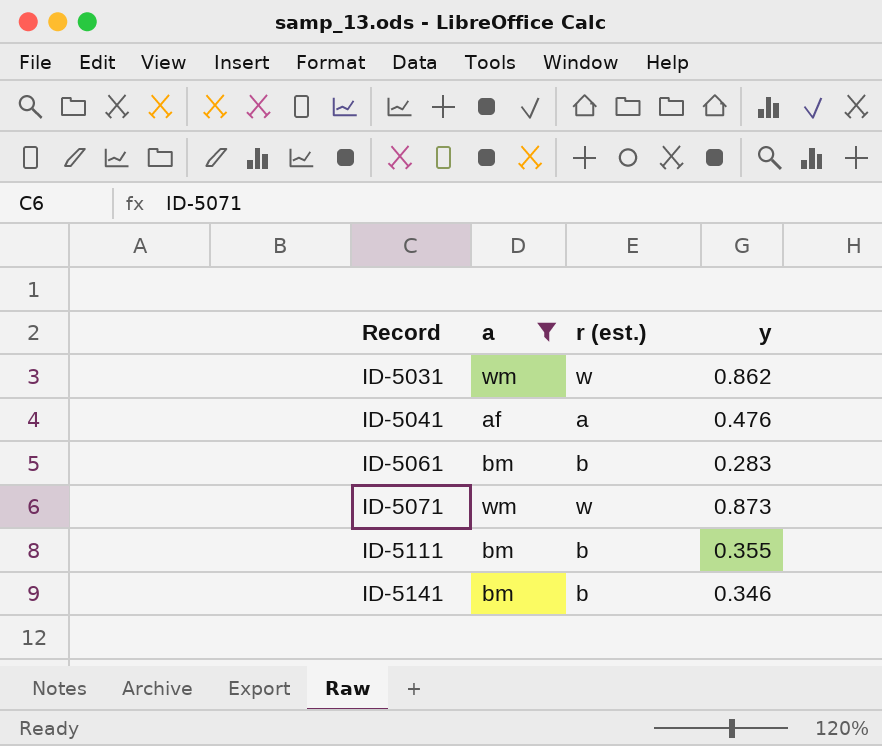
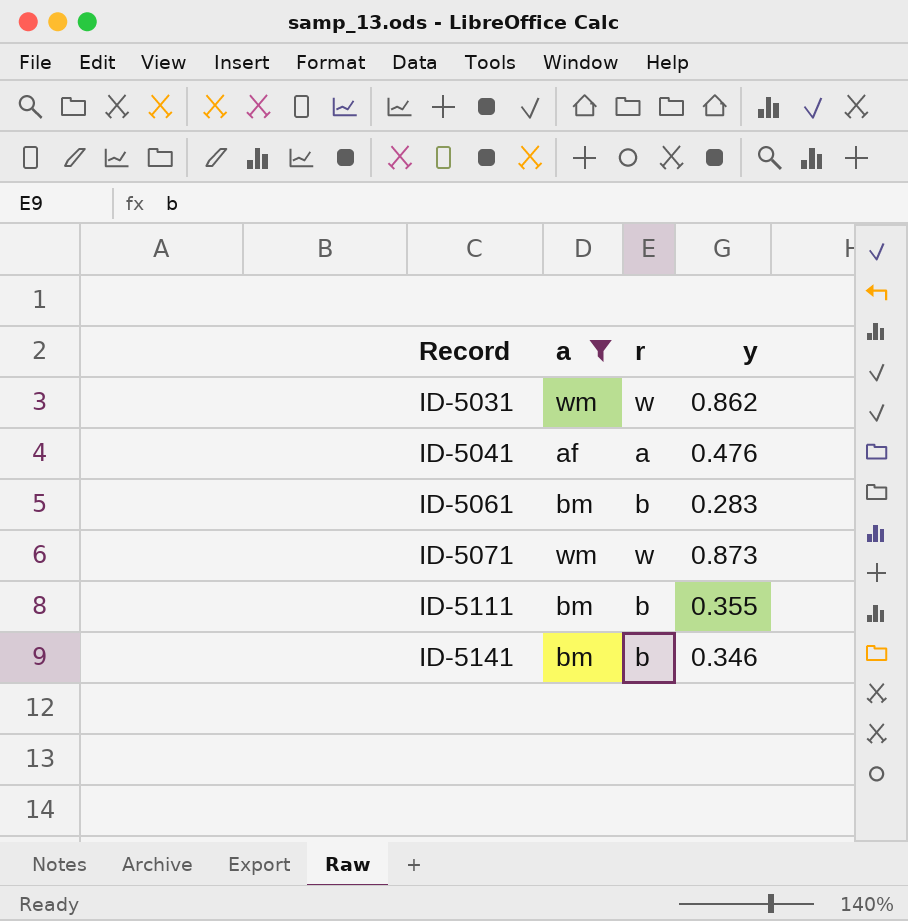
column name: r (est.) -> r

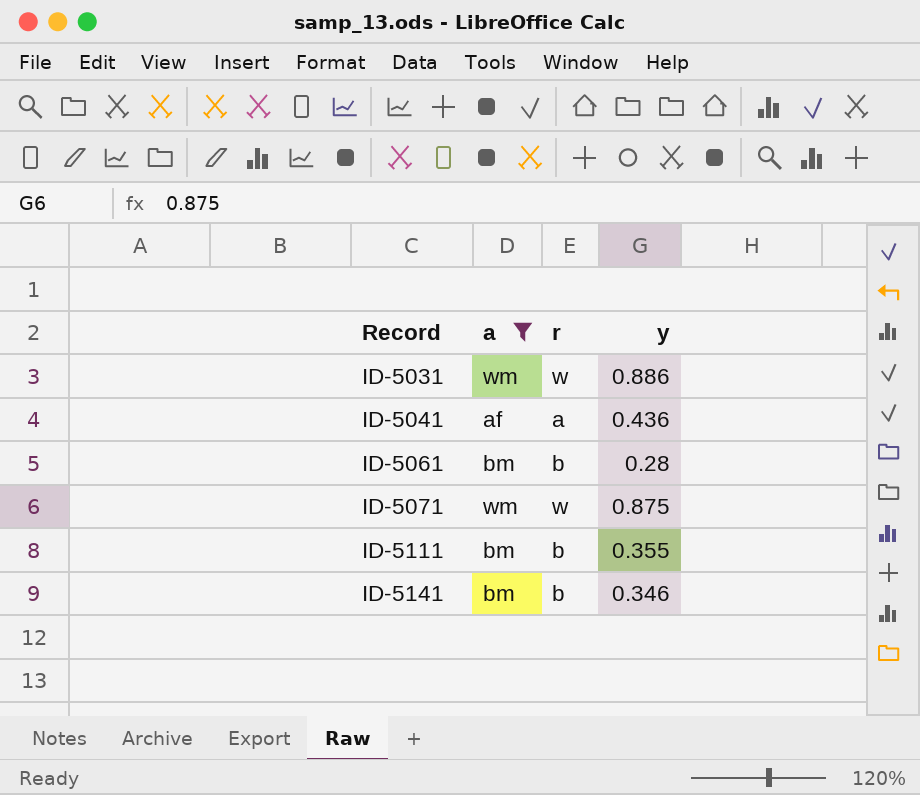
ID-5031 | y: 0.862 -> 0.886
ID-5041 | y: 0.476 -> 0.436
ID-5061 | y: 0.283 -> 0.28
ID-5071 | y: 0.873 -> 0.875

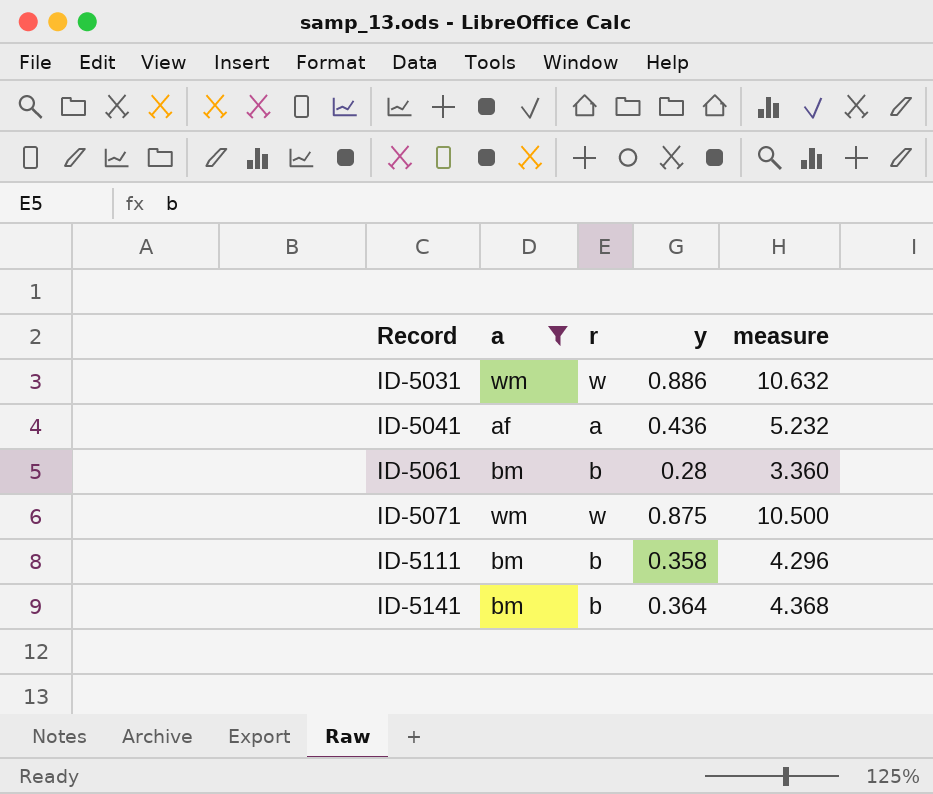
column measure | formula: none -> [y] * 12
ID-5111 | y: 0.355 -> 0.358
ID-5141 | y: 0.346 -> 0.364

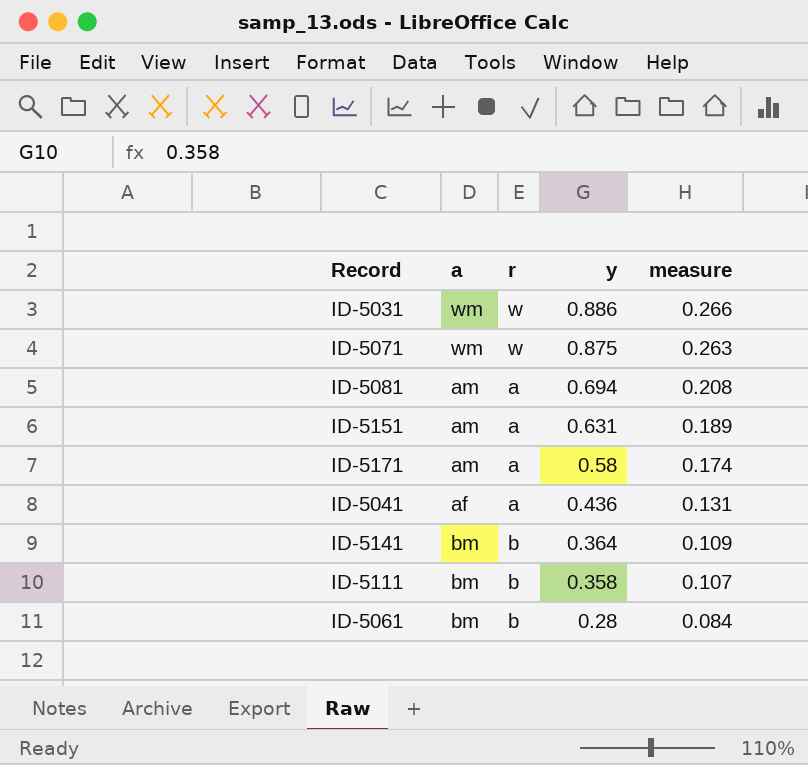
filter: a != am -> none
row order: Record ascending -> y descending
column measure | formula: [y] * 12 -> [y] * 0.3

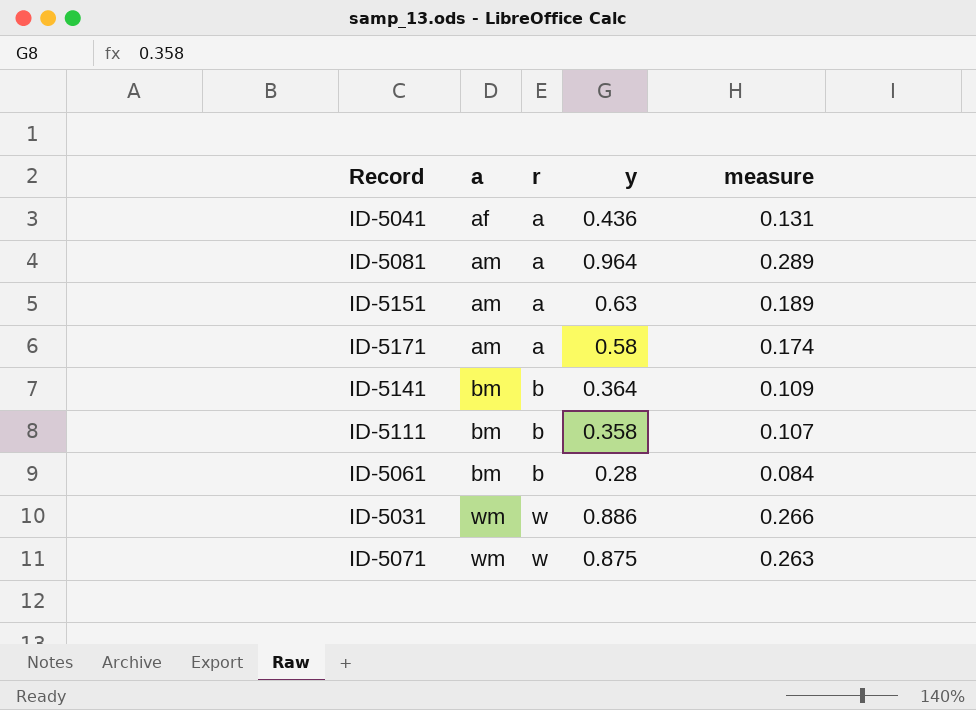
row order: y descending -> a ascending
ID-5081 | y: 0.694 -> 0.964
ID-5081 | measure: 0.208 -> 0.289
ID-5151 | y: 0.631 -> 0.63

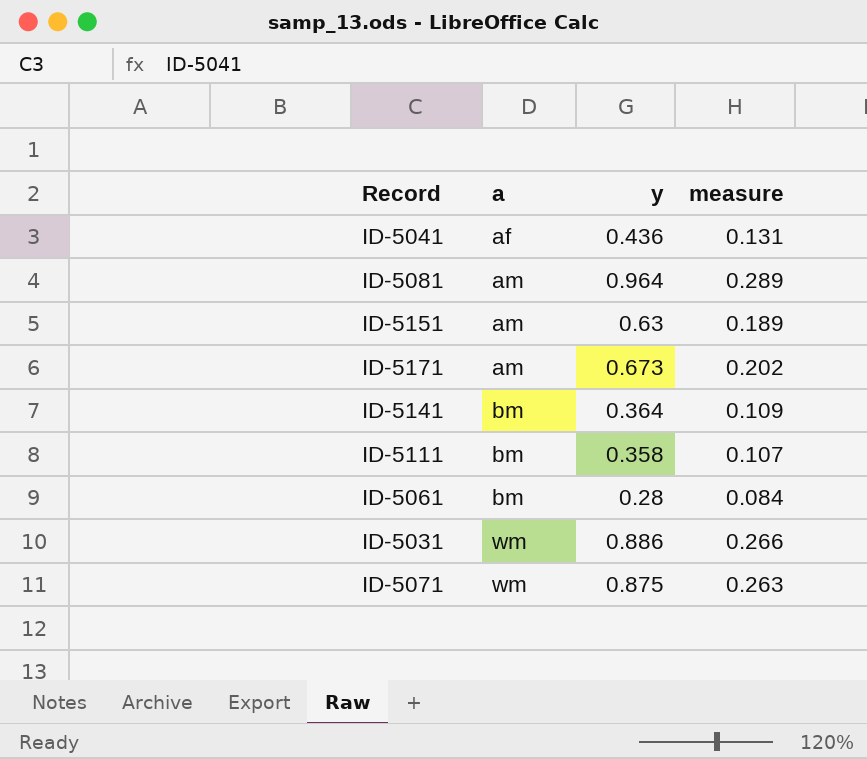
column r | position: 3 -> none
ID-5171 | y: 0.58 -> 0.673
ID-5171 | measure: 0.174 -> 0.202

